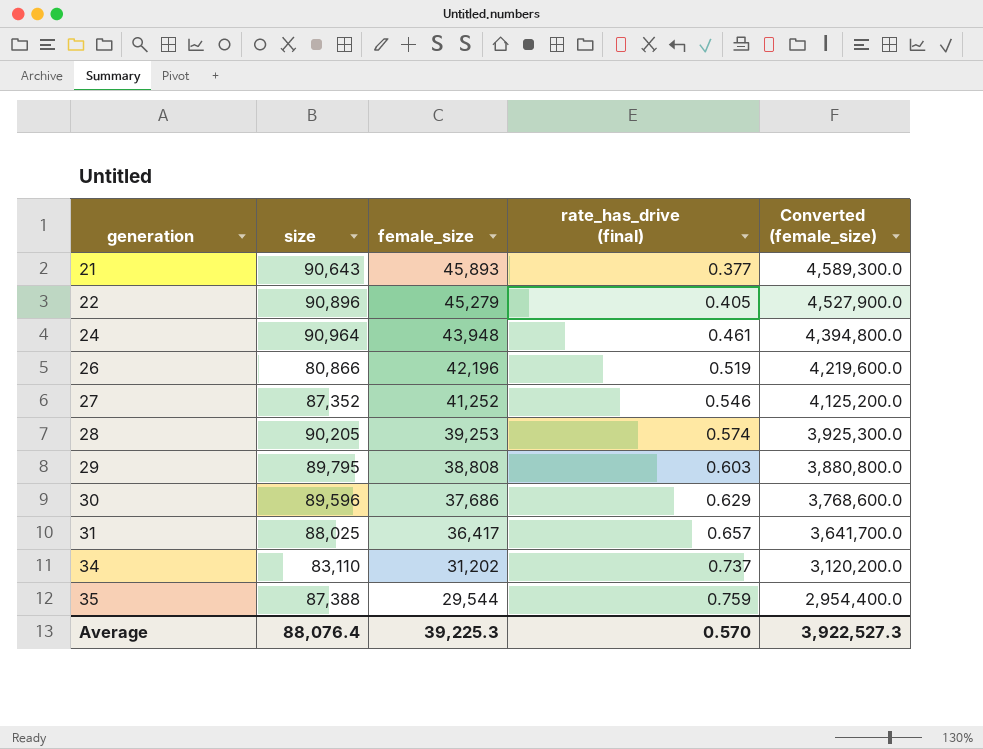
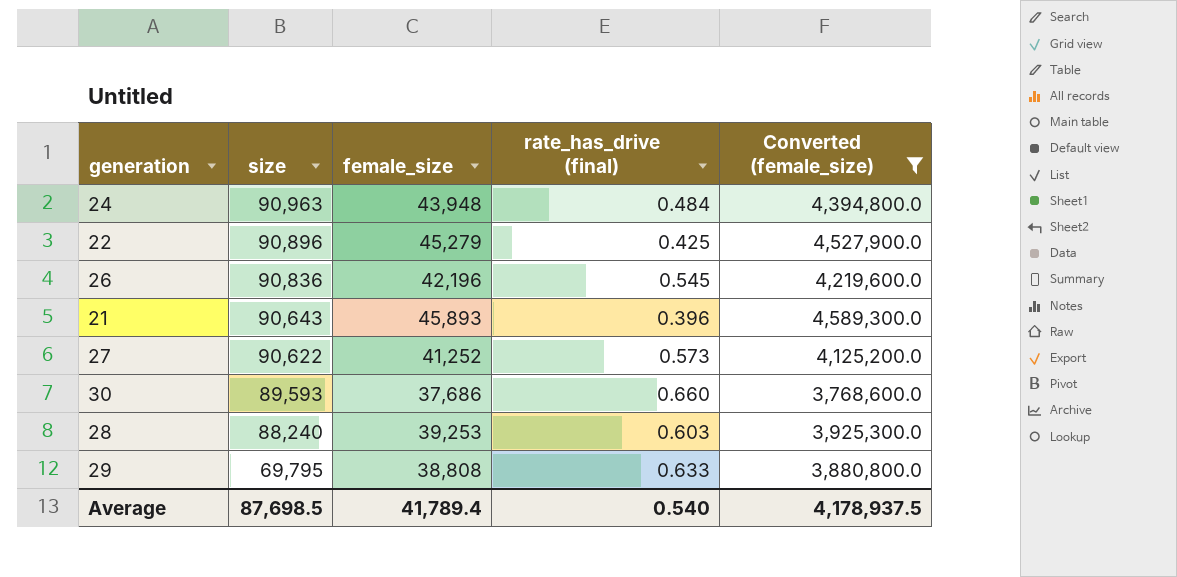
filter: none -> Converted (female_size) >= 3,768,600.0
row order: generation ascending -> size descending
24 | size: 90,964 -> 90,963
24 | rate_has_drive (final): 0.461 -> 0.484
22 | rate_has_drive (final): 0.405 -> 0.425
26 | size: 80,866 -> 90,836
26 | rate_has_drive (final): 0.519 -> 0.545
21 | rate_has_drive (final): 0.377 -> 0.396
27 | size: 87,352 -> 90,622
27 | rate_has_drive (final): 0.546 -> 0.573
30 | size: 89,596 -> 89,593
30 | rate_has_drive (final): 0.629 -> 0.660
28 | size: 90,205 -> 88,240
28 | rate_has_drive (final): 0.574 -> 0.603
29 | size: 89,795 -> 69,795
29 | rate_has_drive (final): 0.603 -> 0.633
Average | size: 88,076.4 -> 87,698.5
Average | female_size: 39,225.3 -> 41,789.4
Average | rate_has_drive (final): 0.570 -> 0.540
Average | Converted (female_size): 3,922,527.3 -> 4,178,937.5

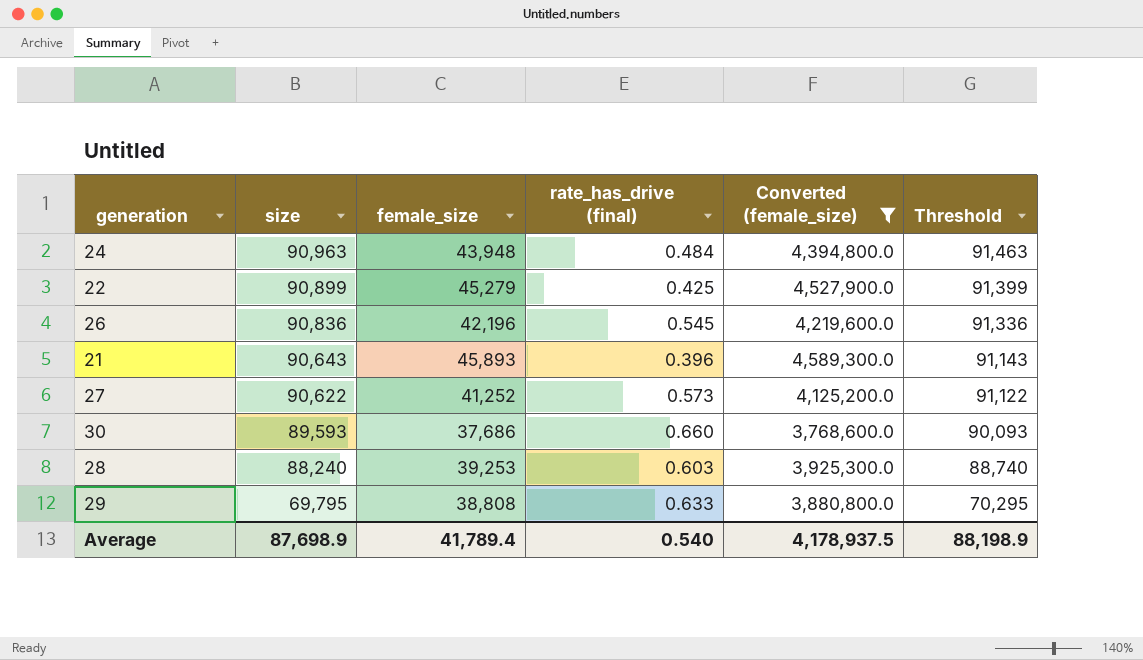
column Threshold | formula: none -> [size] + 500
22 | size: 90,896 -> 90,899
Average | size: 87,698.5 -> 87,698.9

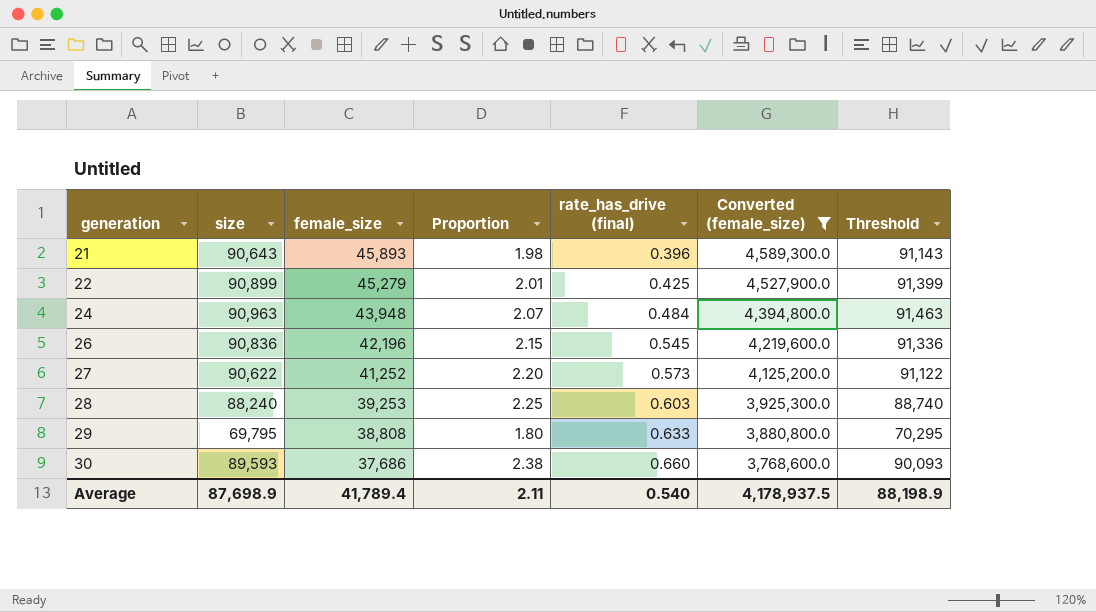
row order: size descending -> generation ascending
column Proportion | formula: none -> [size] / [female_size]

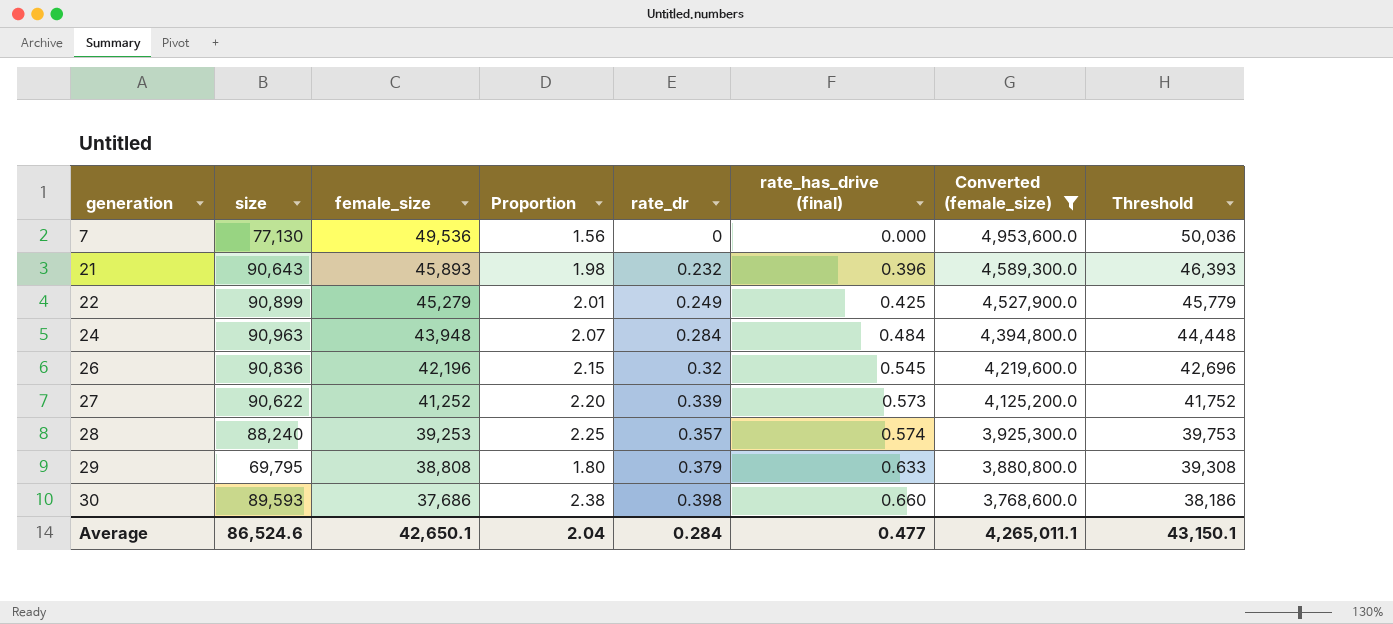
column rate_dr | position: none -> 5
column Threshold | formula: [size] + 500 -> [female_size] + 500
row 7: none -> 77,130 | 49,536 | 1.56 | 0 | 0.000 | 4,953,600.0 | 50,036
28 | rate_has_drive (final): 0.603 -> 0.574
Average | size: 87,698.9 -> 86,524.6
Average | female_size: 41,789.4 -> 42,650.1
Average | Proportion: 2.11 -> 2.04
Average | rate_has_drive (final): 0.540 -> 0.477
Average | Converted (female_size): 4,178,937.5 -> 4,265,011.1
Average | Threshold: 88,198.9 -> 43,150.1

